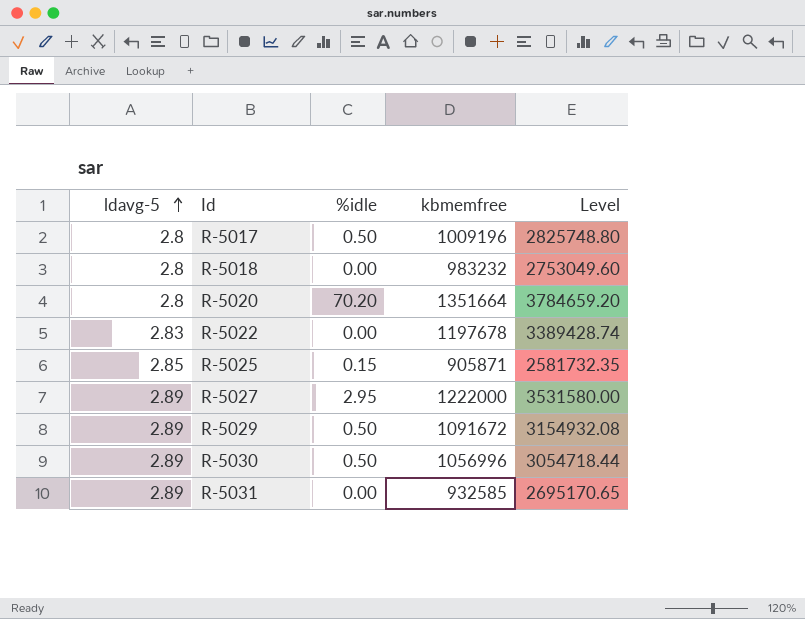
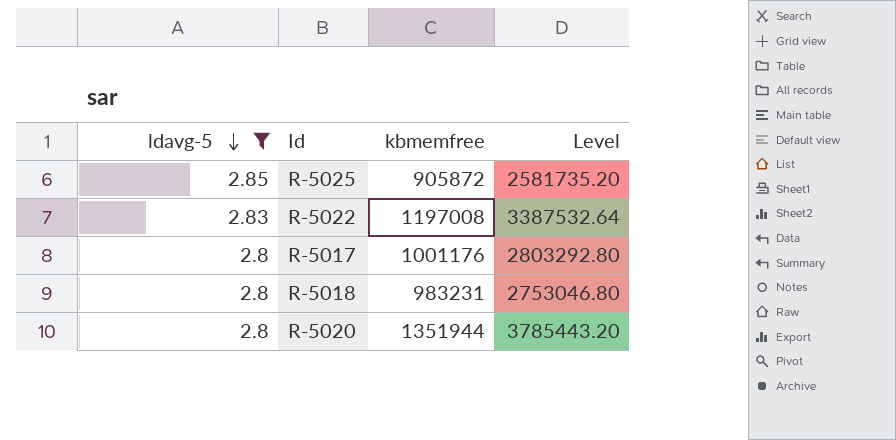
filter: none -> ldavg-5 != 2.89
row order: ldavg-5 ascending -> ldavg-5 descending
column %idle | position: 3 -> none
R-5025 | kbmemfree: 905871 -> 905872
R-5025 | Level: 2581732.35 -> 2581735.20
R-5022 | kbmemfree: 1197678 -> 1197008
R-5022 | Level: 3389428.74 -> 3387532.64
R-5017 | kbmemfree: 1009196 -> 1001176
R-5017 | Level: 2825748.80 -> 2803292.80
R-5018 | kbmemfree: 983232 -> 983231
R-5018 | Level: 2753049.60 -> 2753046.80
R-5020 | kbmemfree: 1351664 -> 1351944
R-5020 | Level: 3784659.20 -> 3785443.20

